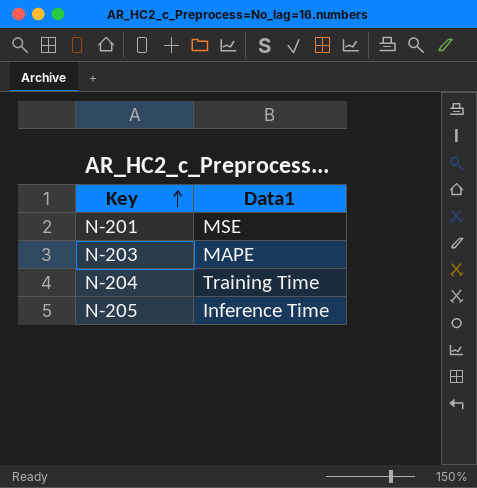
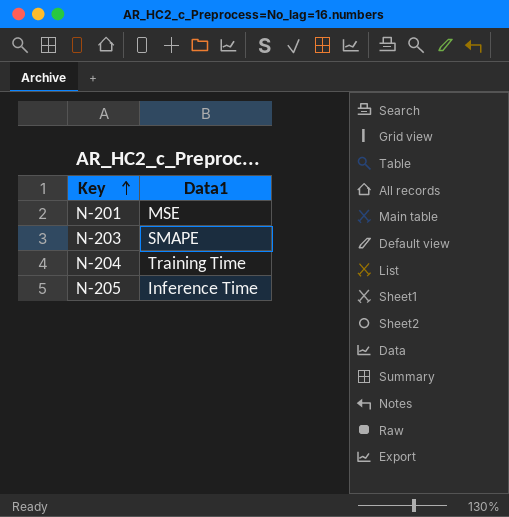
N-203 | Data1: MAPE -> SMAPE

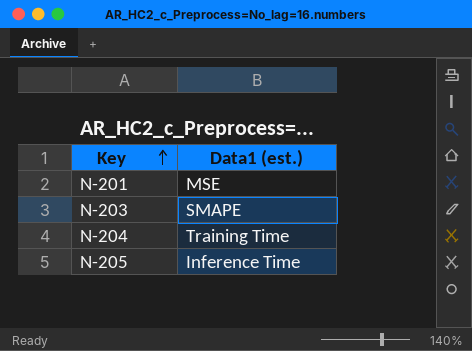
column name: Data1 -> Data1 (est.)

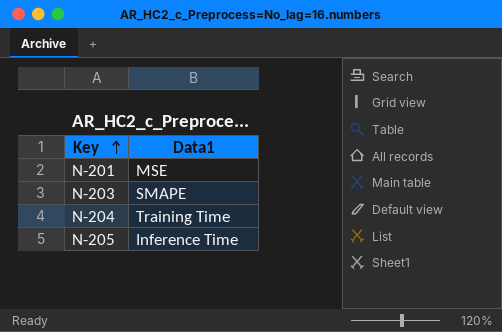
column name: Data1 (est.) -> Data1

